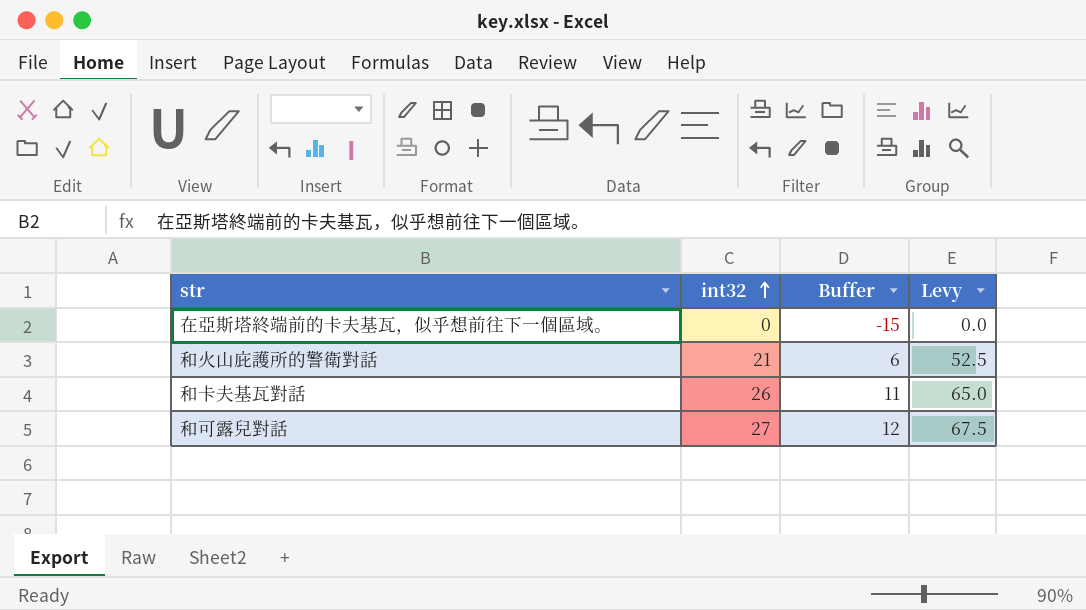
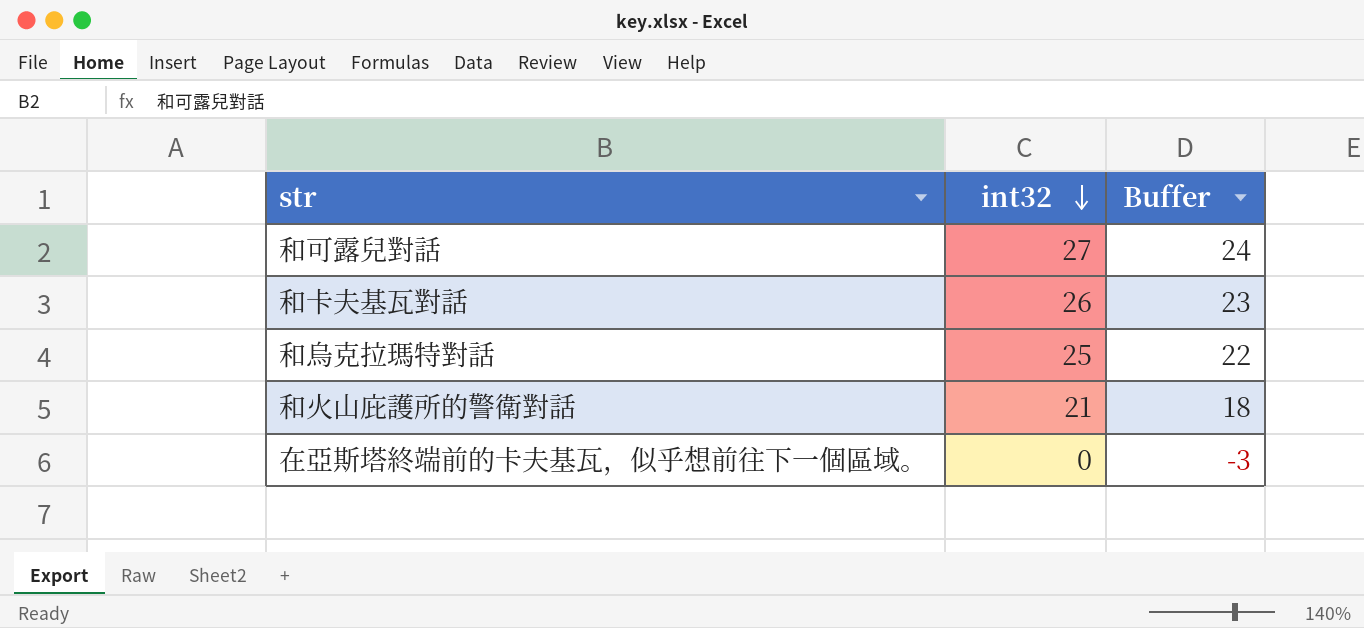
row order: int32 ascending -> int32 descending
column Levy | formula: [int32] * 2.5 -> none
column Buffer | formula: [int32] - 15 -> [int32] - 3
row 和烏克拉瑪特對話: none -> 25 | 22

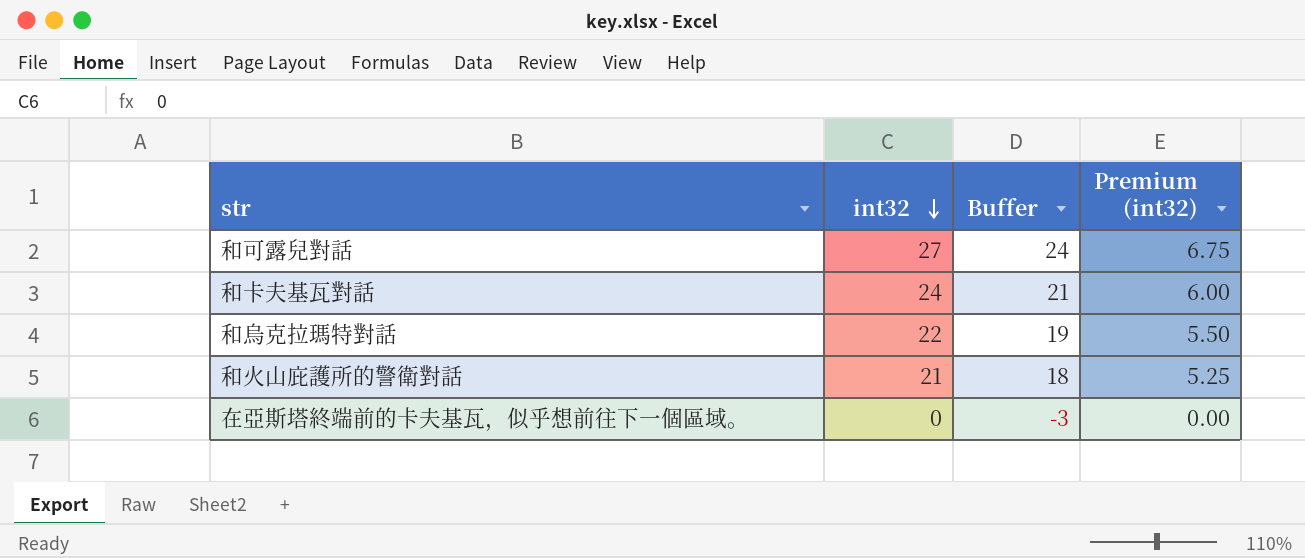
column Premium (int32) | formula: none -> [int32] * 0.25
和卡夫基瓦對話 | int32: 26 -> 24
和卡夫基瓦對話 | Buffer: 23 -> 21
和烏克拉瑪特對話 | int32: 25 -> 22
和烏克拉瑪特對話 | Buffer: 22 -> 19

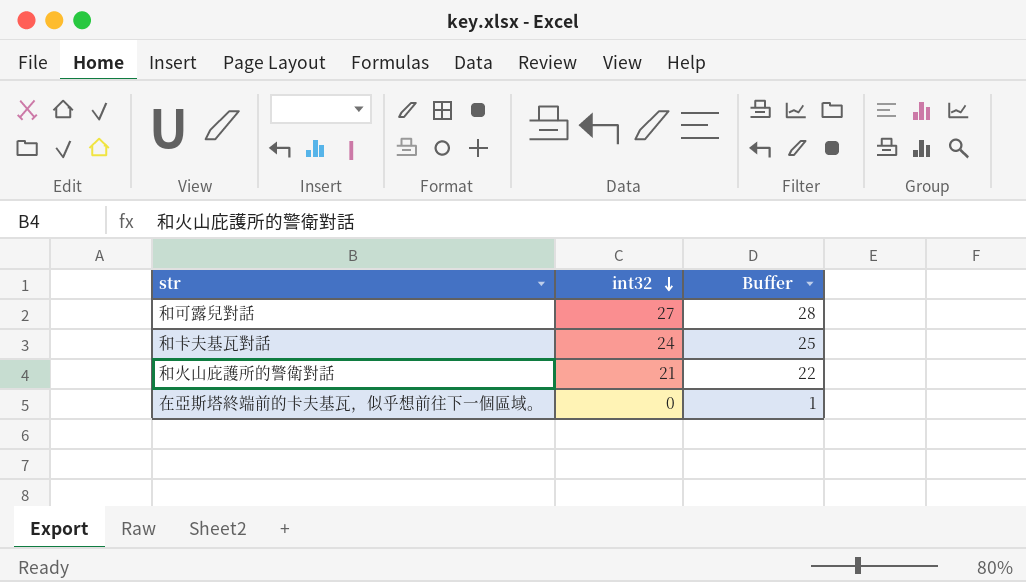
column Premium (int32) | formula: [int32] * 0.25 -> none
column Buffer | formula: [int32] - 3 -> [int32] + 1
row 和烏克拉瑪特對話: 22 | 19 | 5.50 -> none

